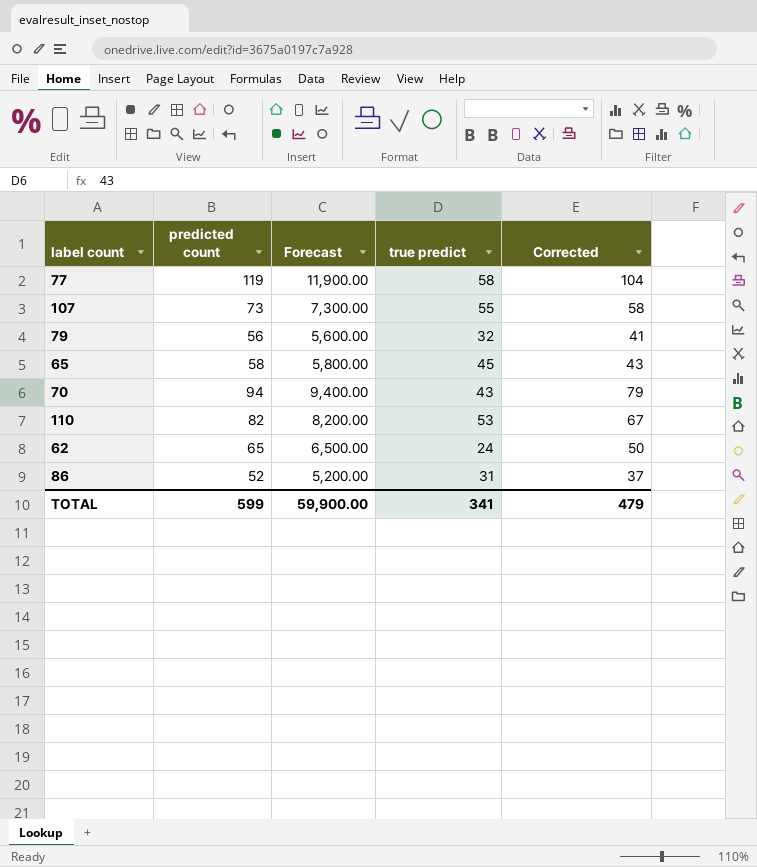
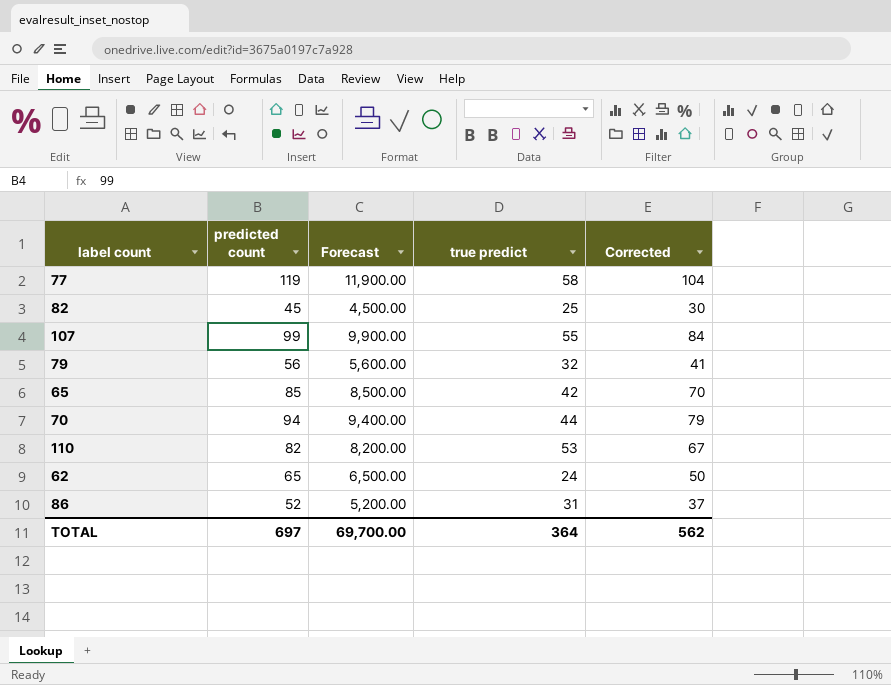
row 82: none -> 45 | 4,500.00 | 25 | 30
107 | predicted count: 73 -> 99
107 | Forecast: 7,300.00 -> 9,900.00
107 | Corrected: 58 -> 84
65 | predicted count: 58 -> 85
65 | Forecast: 5,800.00 -> 8,500.00
65 | true predict: 45 -> 42
65 | Corrected: 43 -> 70
70 | true predict: 43 -> 44
TOTAL | predicted count: 599 -> 697
TOTAL | Forecast: 59,900.00 -> 69,700.00
TOTAL | true predict: 341 -> 364
TOTAL | Corrected: 479 -> 562

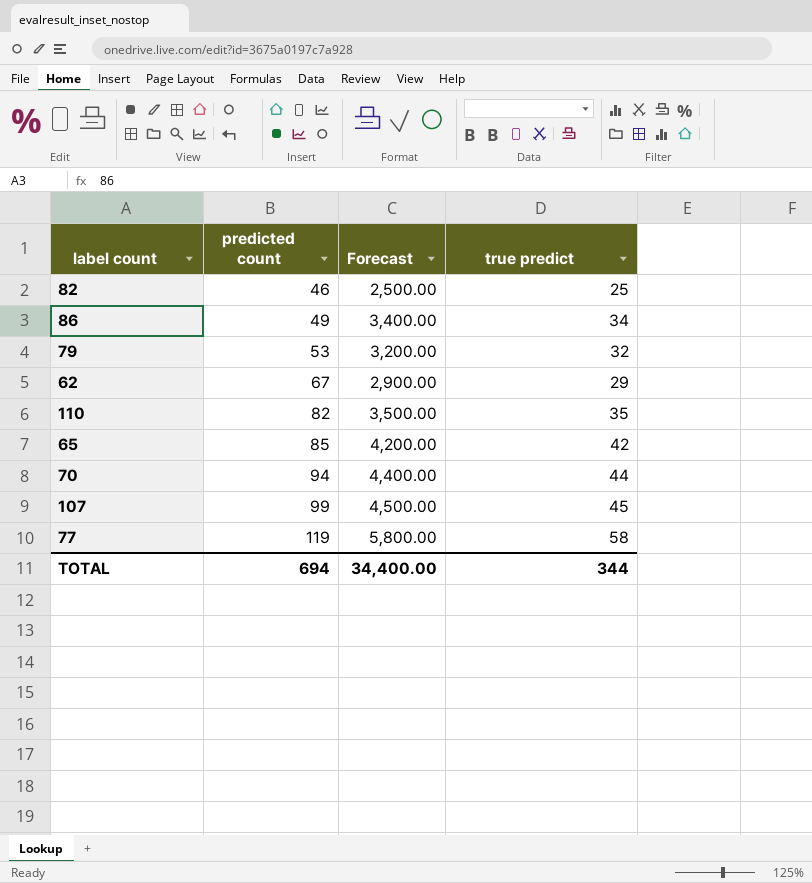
row order: none -> predicted count ascending
column Corrected | formula: [predicted count] - 15 -> none
column Forecast | formula: [predicted count] * 100 -> [true predict] * 100
82 | predicted count: 45 -> 46
86 | predicted count: 52 -> 49
86 | true predict: 31 -> 34
79 | predicted count: 56 -> 53
62 | predicted count: 65 -> 67
62 | true predict: 24 -> 29
110 | true predict: 53 -> 35
107 | true predict: 55 -> 45
TOTAL | predicted count: 697 -> 694
TOTAL | Forecast: 69,700.00 -> 34,400.00
TOTAL | true predict: 364 -> 344

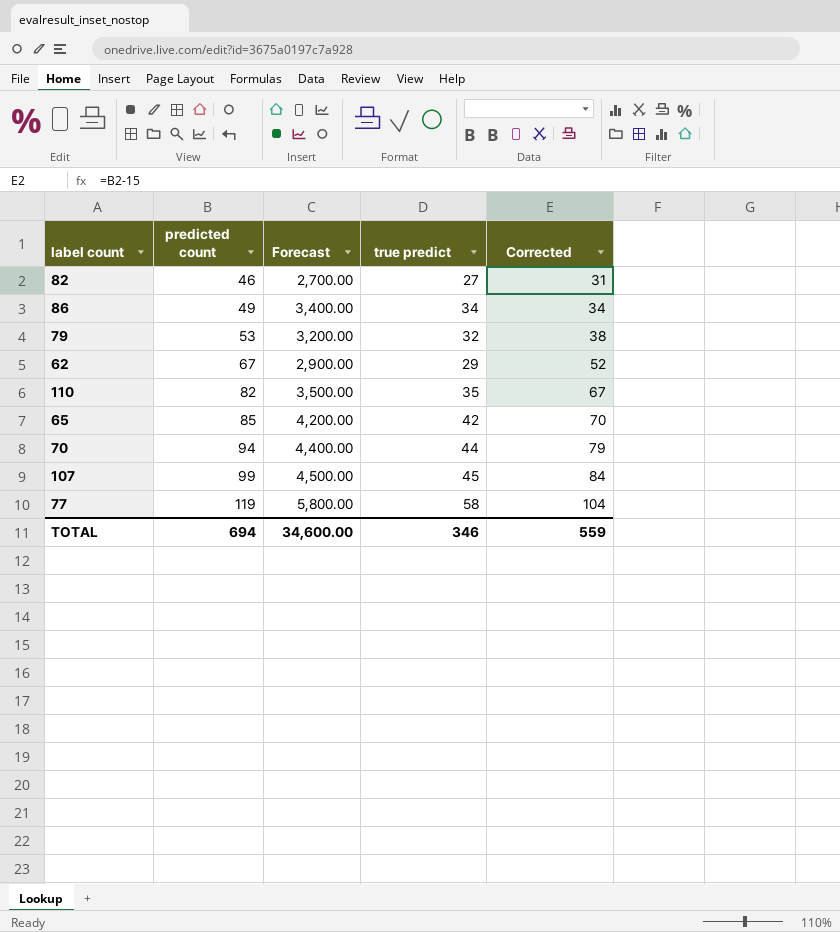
column Corrected | formula: none -> [predicted count] - 15
82 | Forecast: 2,500.00 -> 2,700.00
82 | true predict: 25 -> 27
TOTAL | Forecast: 34,400.00 -> 34,600.00
TOTAL | true predict: 344 -> 346

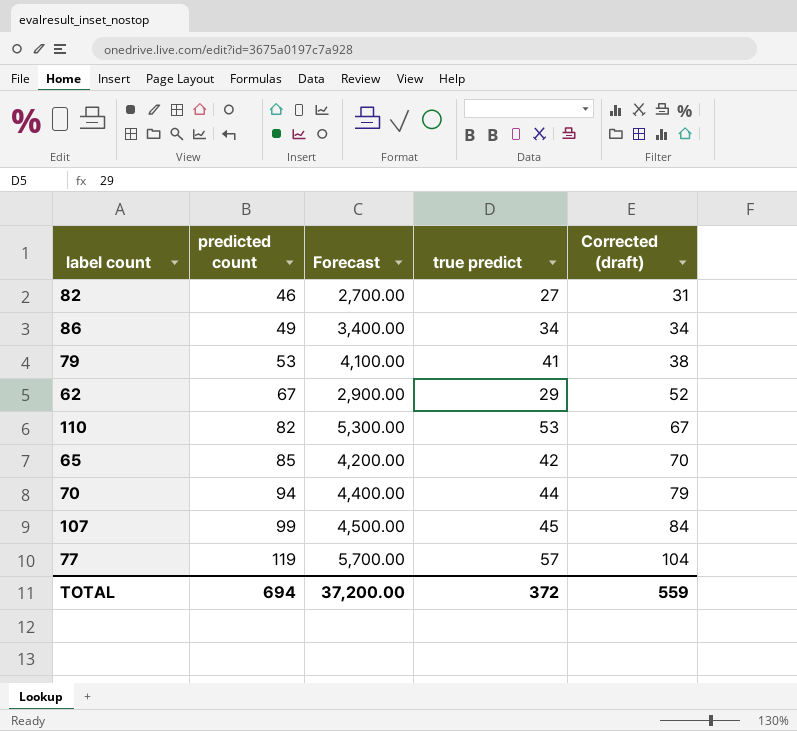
column name: Corrected -> Corrected (draft)
79 | Forecast: 3,200.00 -> 4,100.00
79 | true predict: 32 -> 41
110 | Forecast: 3,500.00 -> 5,300.00
110 | true predict: 35 -> 53
77 | Forecast: 5,800.00 -> 5,700.00
77 | true predict: 58 -> 57
TOTAL | Forecast: 34,600.00 -> 37,200.00
TOTAL | true predict: 346 -> 372

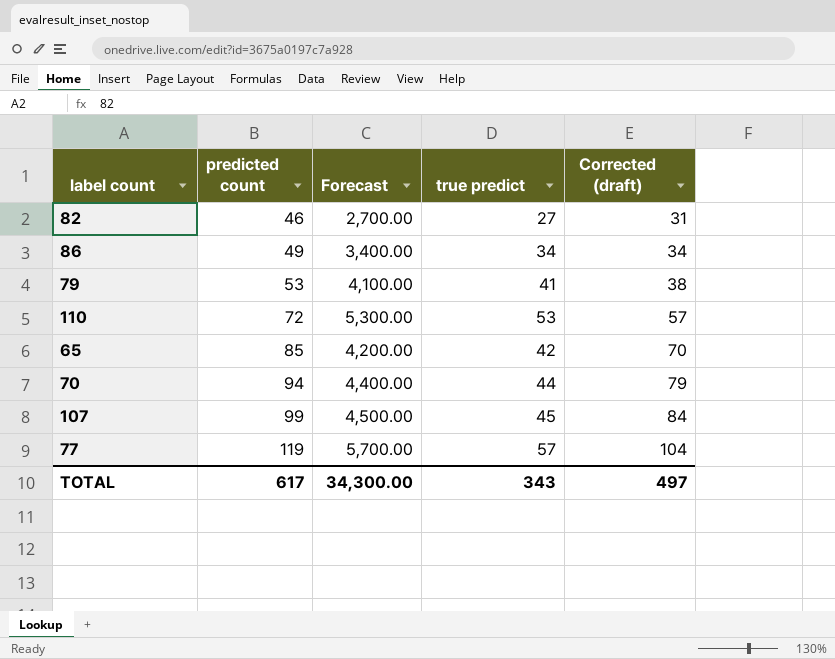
row 62: 67 | 2,900.00 | 29 | 52 -> none
110 | predicted count: 82 -> 72
110 | Corrected (draft): 67 -> 57
TOTAL | predicted count: 694 -> 617
TOTAL | Forecast: 37,200.00 -> 34,300.00
TOTAL | true predict: 372 -> 343
TOTAL | Corrected (draft): 559 -> 497

